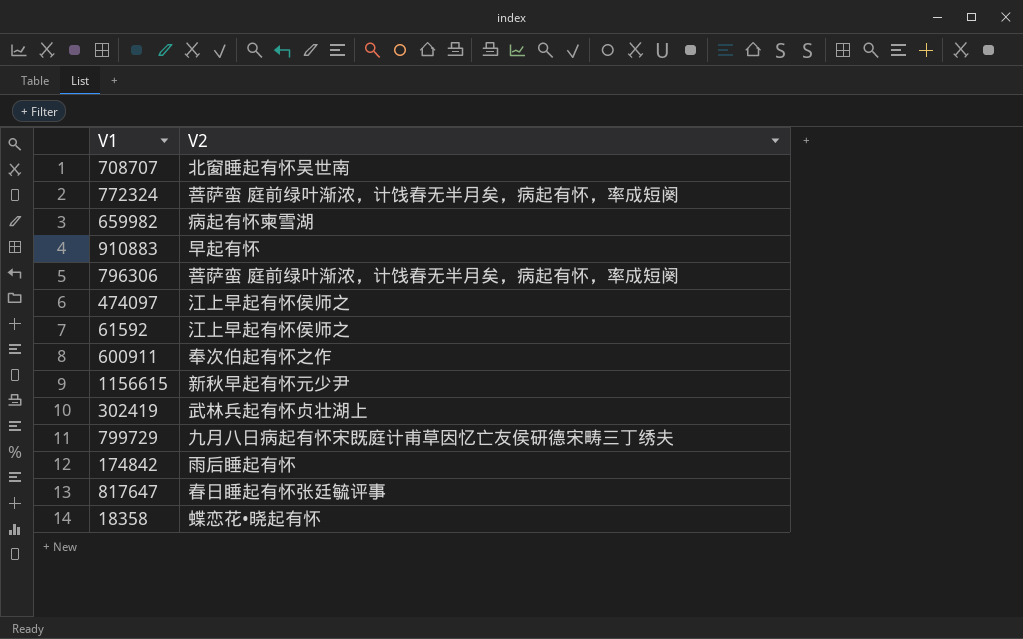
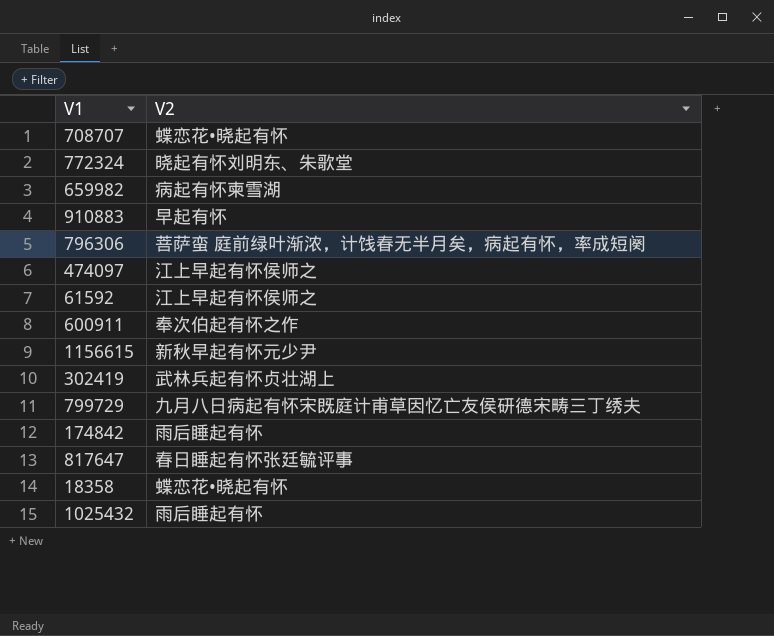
708707 | V2: 北窗睡起有怀吴世南 -> 蝶恋花•晓起有怀
772324 | V2: 菩萨蛮 庭前绿叶渐浓，计饯春无半月矣，病起有怀，率成短阕 -> 晓起有怀刘明东、朱歌堂
row 1025432: none -> 雨后睡起有怀

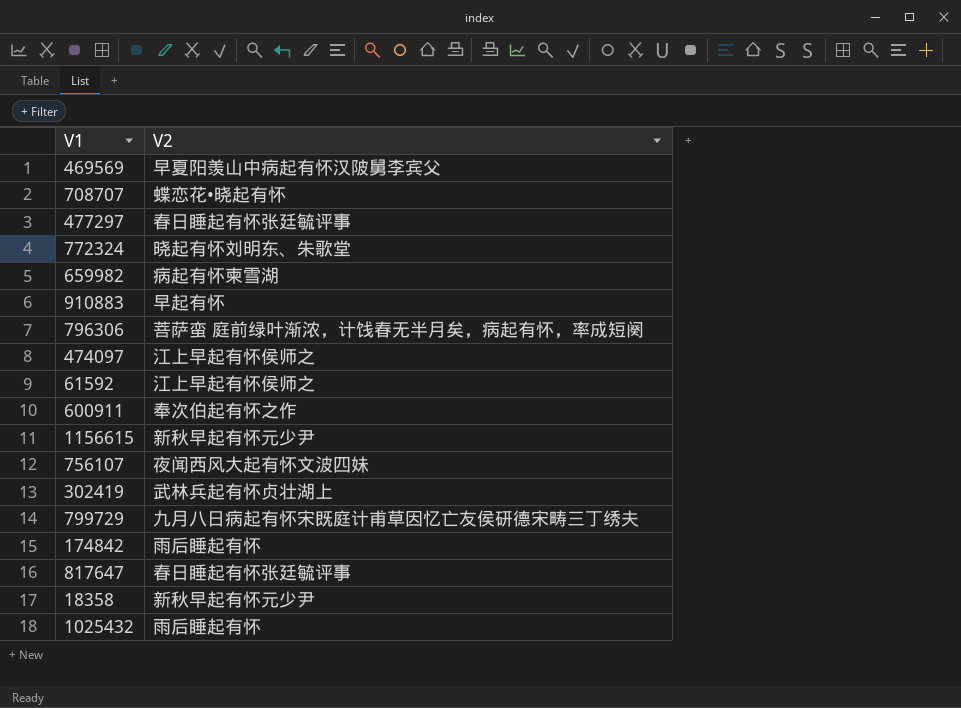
row 469569: none -> 早夏阳羡山中病起有怀汉陂舅李宾父
row 477297: none -> 春日睡起有怀张廷毓评事
row 756107: none -> 夜闻西风大起有怀文波四妹
18358 | V2: 蝶恋花•晓起有怀 -> 新秋早起有怀元少尹

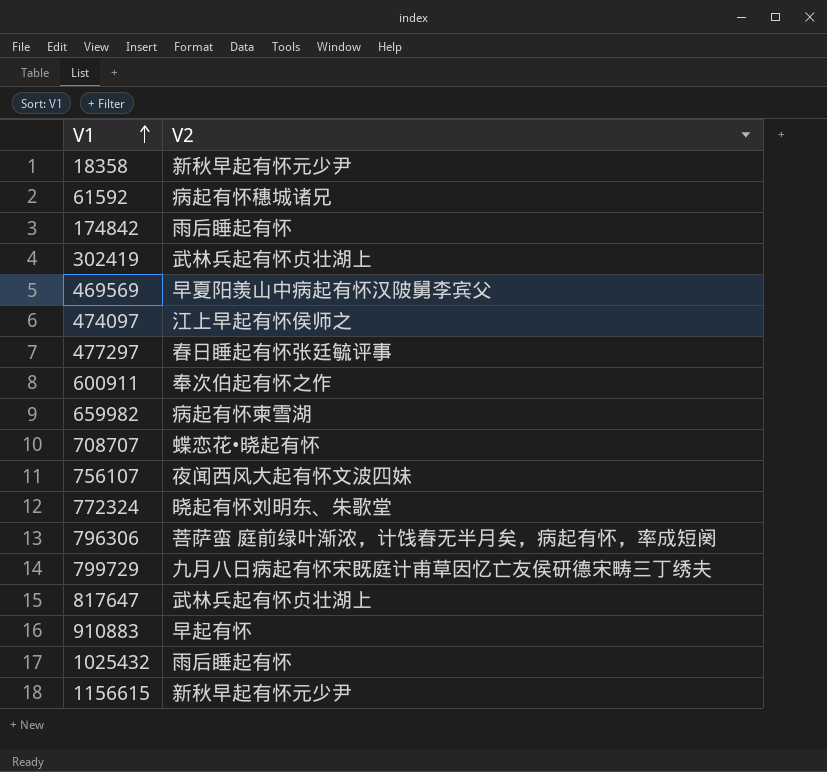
row order: none -> V1 ascending
61592 | V2: 江上早起有怀侯师之 -> 病起有怀穗城诸兄
817647 | V2: 春日睡起有怀张廷毓评事 -> 武林兵起有怀贞壮湖上

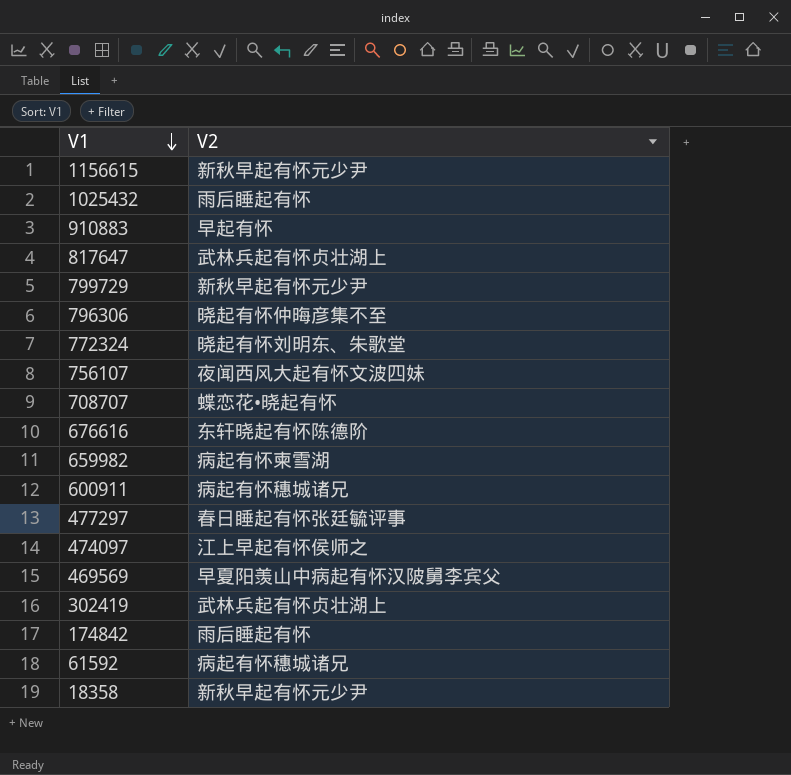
row order: V1 ascending -> V1 descending
799729 | V2: 九月八日病起有怀宋既庭计甫草因忆亡友侯研德宋畴三丁绣夫 -> 新秋早起有怀元少尹
796306 | V2: 菩萨蛮 庭前绿叶渐浓，计饯春无半月矣，病起有怀，率成短阕 -> 晓起有怀仲晦彦集不至
row 676616: none -> 东轩晓起有怀陈德阶
600911 | V2: 奉次伯起有怀之作 -> 病起有怀穗城诸兄

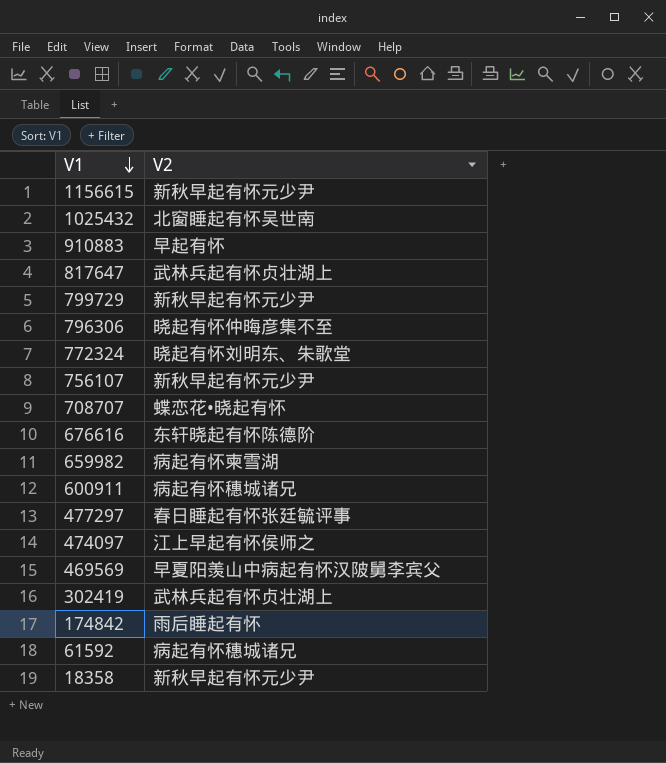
1025432 | V2: 雨后睡起有怀 -> 北窗睡起有怀吴世南
756107 | V2: 夜闻西风大起有怀文波四妹 -> 新秋早起有怀元少尹

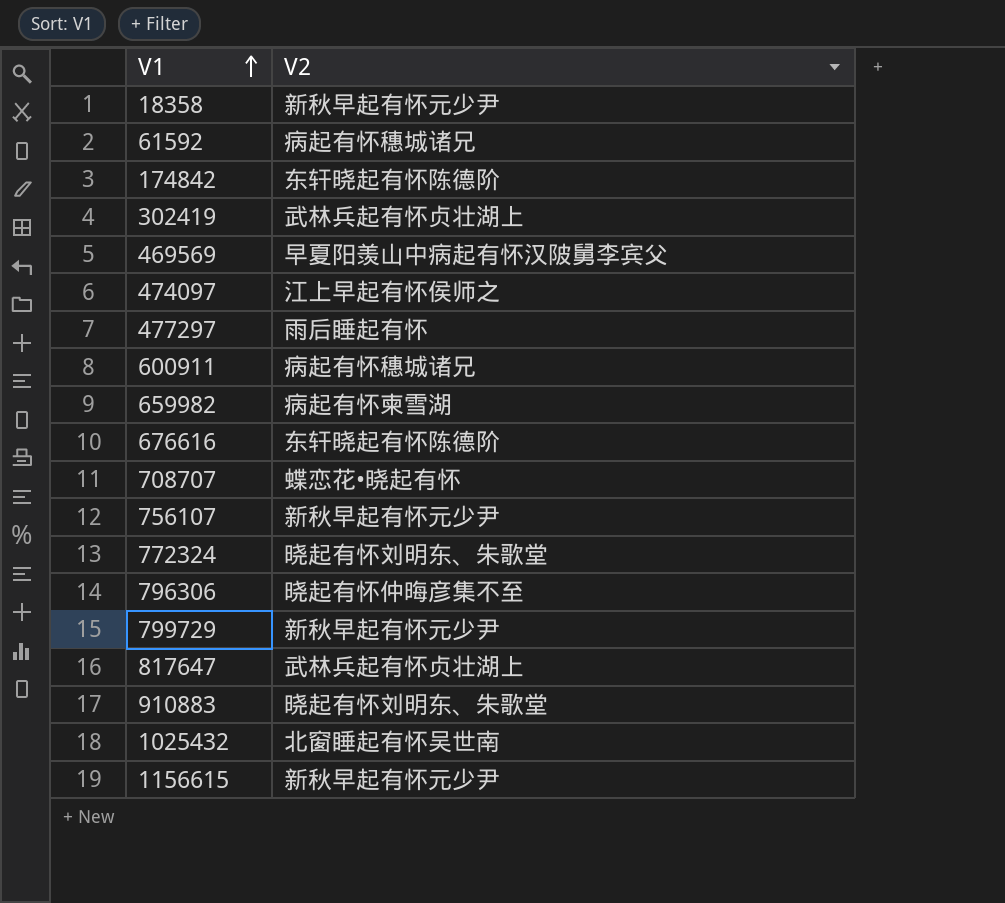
row order: V1 descending -> V1 ascending
174842 | V2: 雨后睡起有怀 -> 东轩晓起有怀陈德阶
477297 | V2: 春日睡起有怀张廷毓评事 -> 雨后睡起有怀
910883 | V2: 早起有怀 -> 晓起有怀刘明东、朱歌堂

